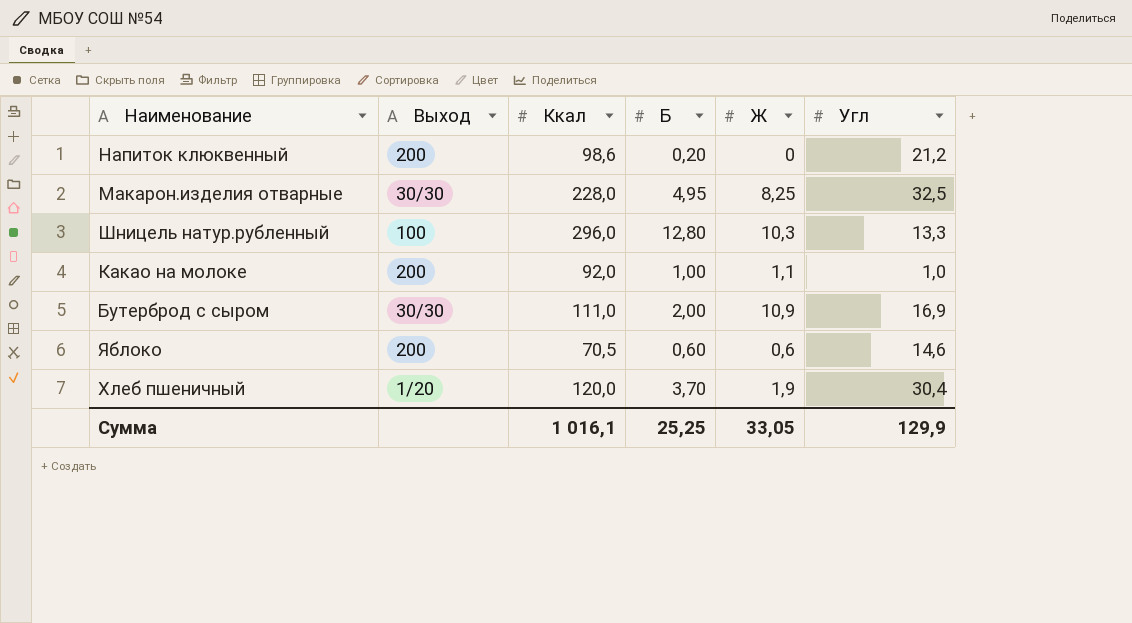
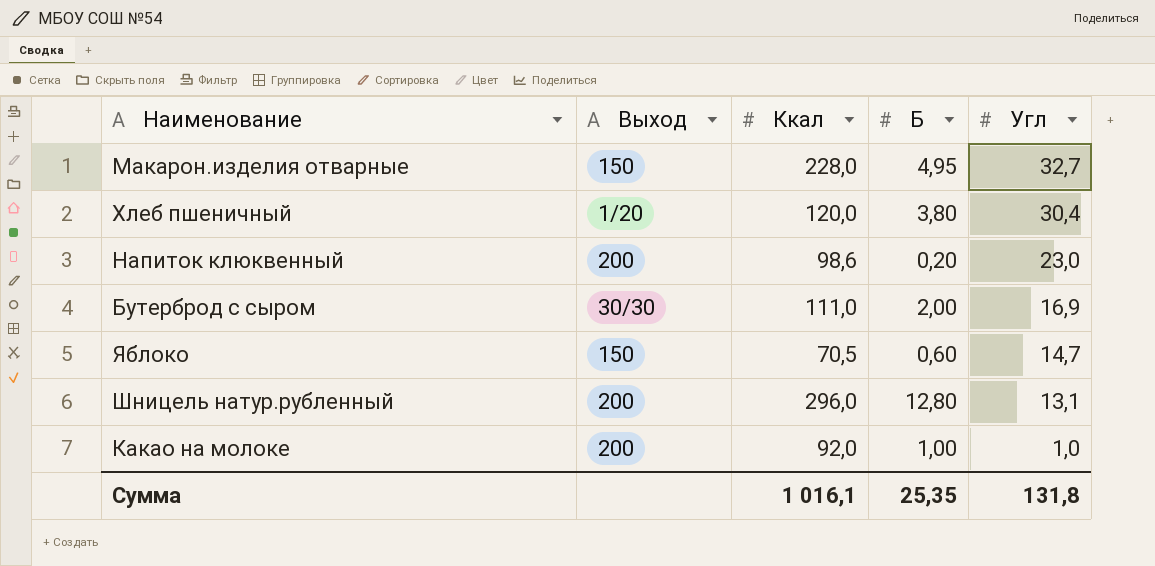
row order: none -> Угл descending
column Ж | position: 5 -> none
Макарон.изделия отварные | Выход: 30/30 -> 150
Макарон.изделия отварные | Угл: 32,5 -> 32,7
Хлеб пшеничный | Б: 3,70 -> 3,80
Напиток клюквенный | Угл: 21,2 -> 23,0
Яблоко | Выход: 200 -> 150
Яблоко | Угл: 14,6 -> 14,7
Шницель натур.рубленный | Выход: 100 -> 200
Шницель натур.рубленный | Угл: 13,3 -> 13,1
Сумма | Б: 25,25 -> 25,35
Сумма | Угл: 129,9 -> 131,8

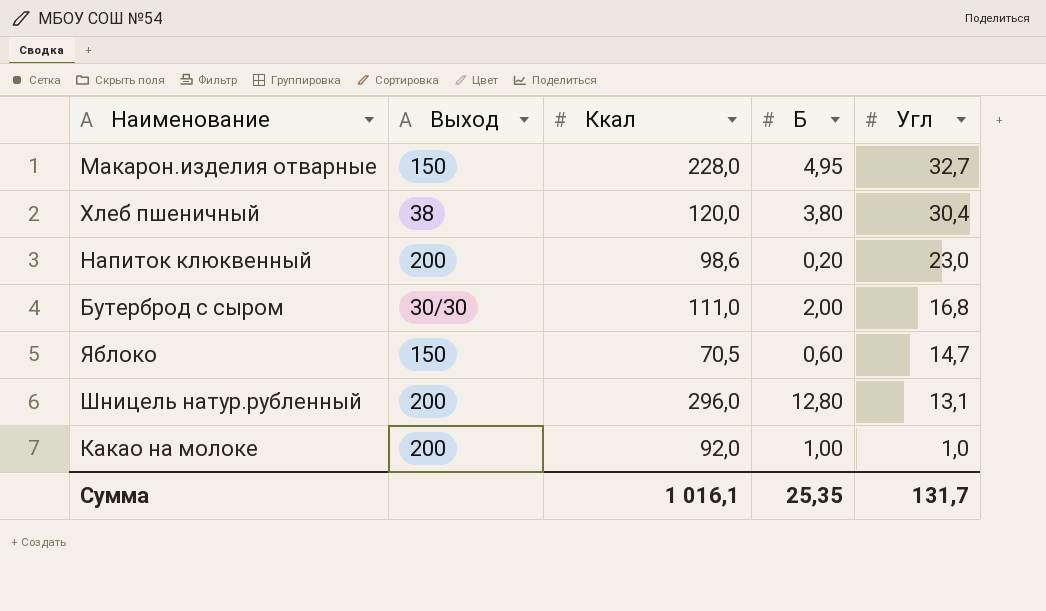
Хлеб пшеничный | Выход: 1/20 -> 38
Бутерброд с сыром | Угл: 16,9 -> 16,8
Сумма | Угл: 131,8 -> 131,7

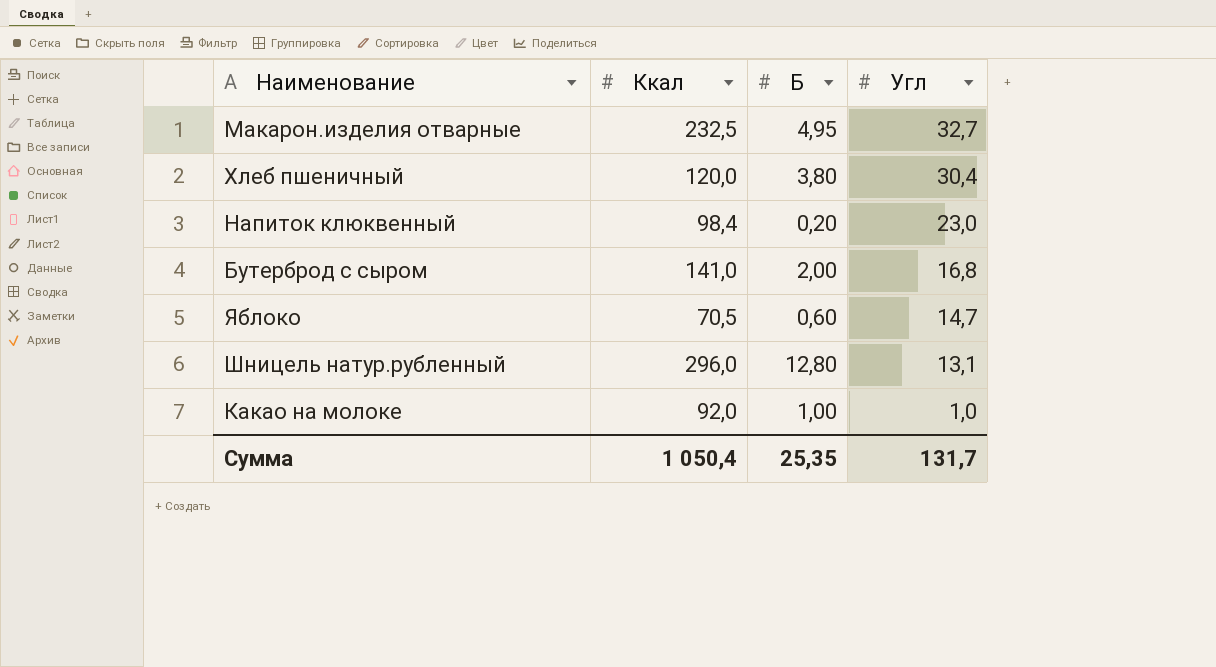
column Выход | position: 2 -> none
Макарон.изделия отварные | Ккал: 228,0 -> 232,5
Напиток клюквенный | Ккал: 98,6 -> 98,4
Бутерброд с сыром | Ккал: 111,0 -> 141,0
Сумма | Ккал: 1 016,1 -> 1 050,4

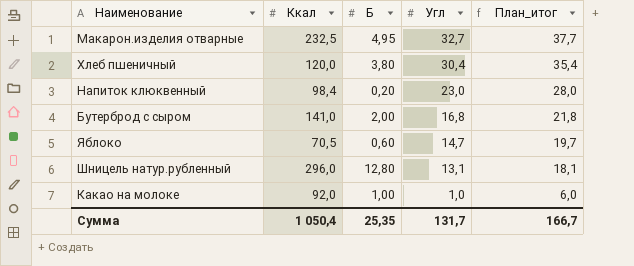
column План_итог | formula: none -> [Угл] + 5

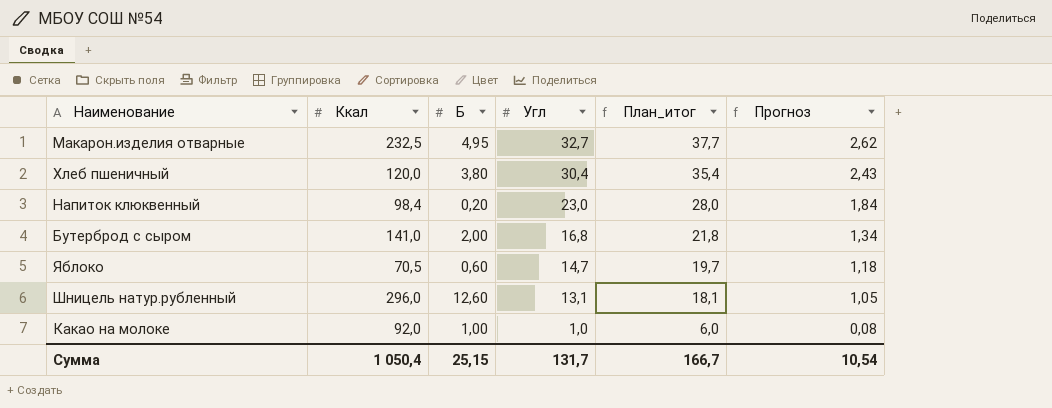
column Прогноз | formula: none -> [Угл] * 0,08
Шницель натур.рубленный | Б: 12,80 -> 12,60
Сумма | Б: 25,35 -> 25,15

